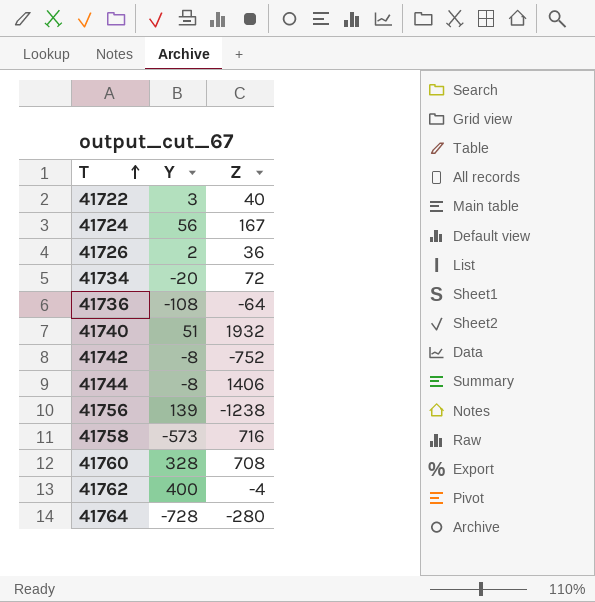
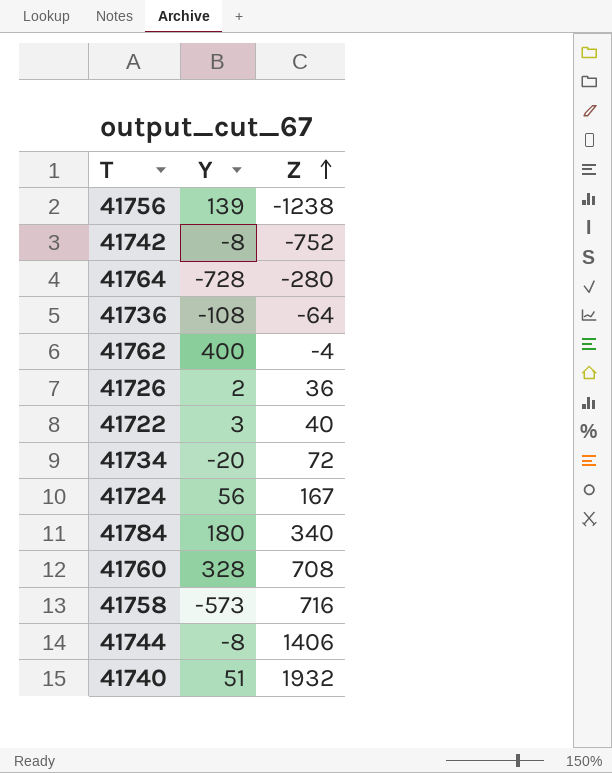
row order: T ascending -> Z ascending
row 41784: none -> 180 | 340

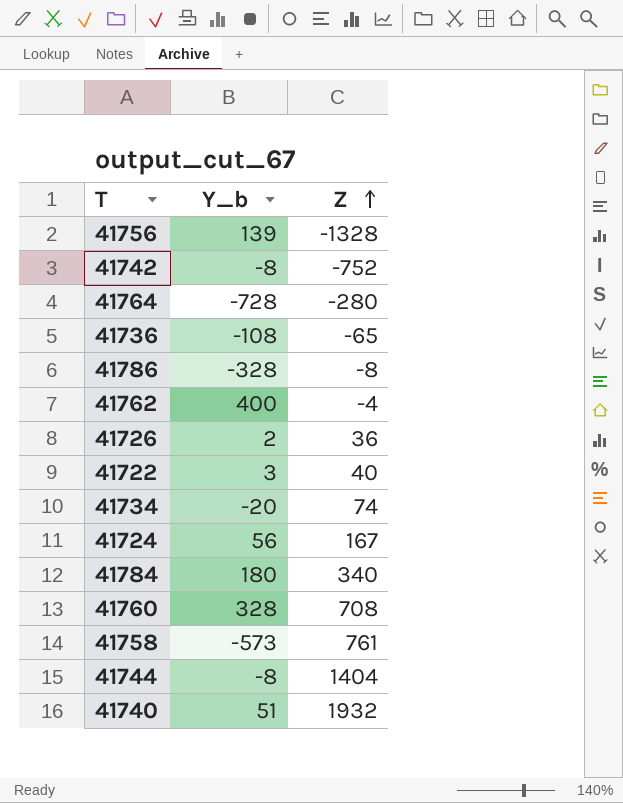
column name: Y -> Y_b
41756 | Z: -1238 -> -1328
41736 | Z: -64 -> -65
row 41786: none -> -328 | -8
41734 | Z: 72 -> 74
41758 | Z: 716 -> 761
41744 | Z: 1406 -> 1404

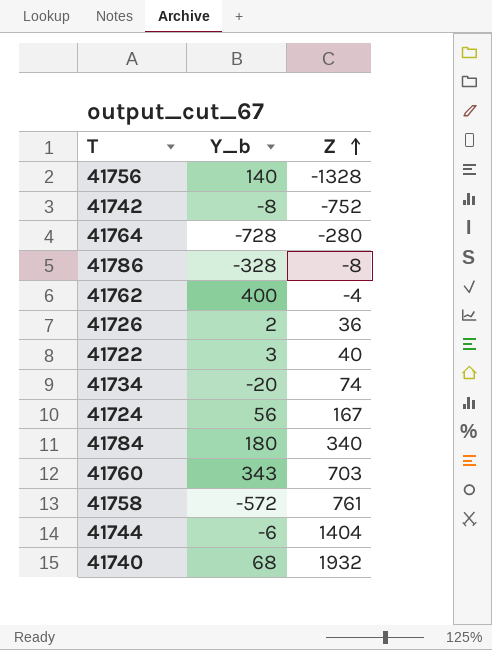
row 41736: -108 | -65 -> none
41756 | Y_b: 139 -> 140
41760 | Y_b: 328 -> 343
41760 | Z: 708 -> 703
41758 | Y_b: -573 -> -572
41744 | Y_b: -8 -> -6
41740 | Y_b: 51 -> 68

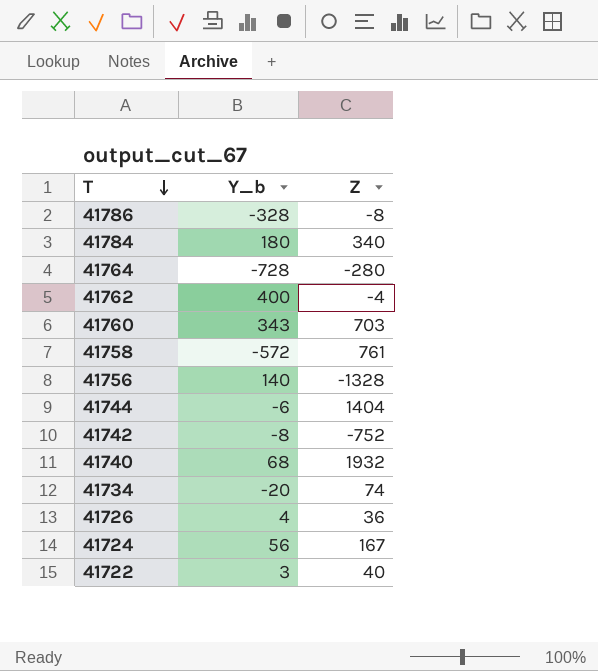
row order: Z ascending -> T descending
41726 | Y_b: 2 -> 4

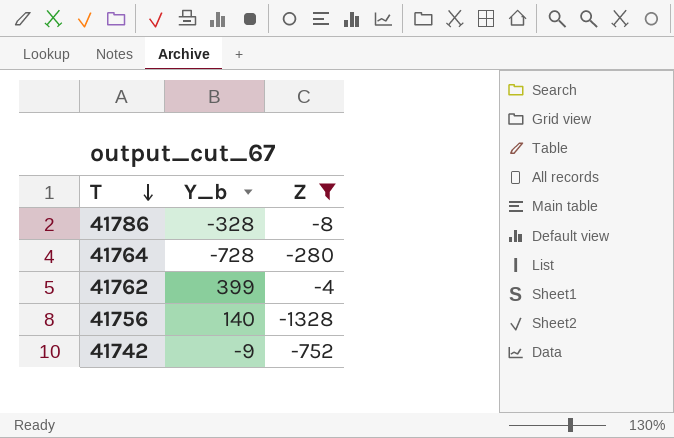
filter: none -> Z <= -4
41762 | Y_b: 400 -> 399
41742 | Y_b: -8 -> -9

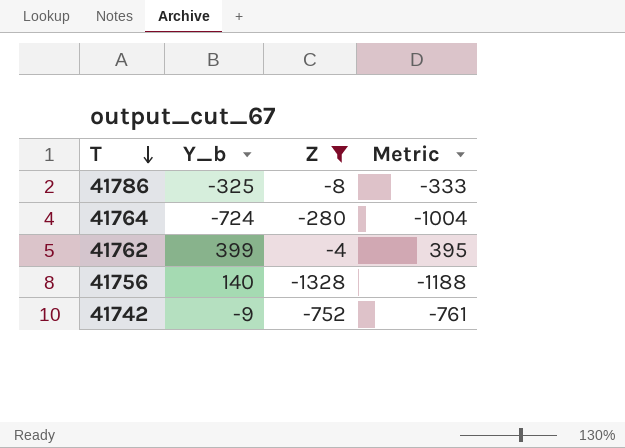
column Metric | formula: none -> [Y_b] + [Z]
41786 | Y_b: -328 -> -325
41764 | Y_b: -728 -> -724

